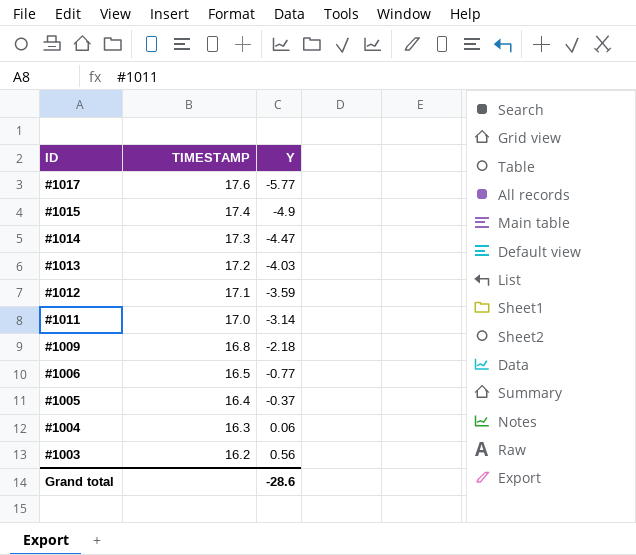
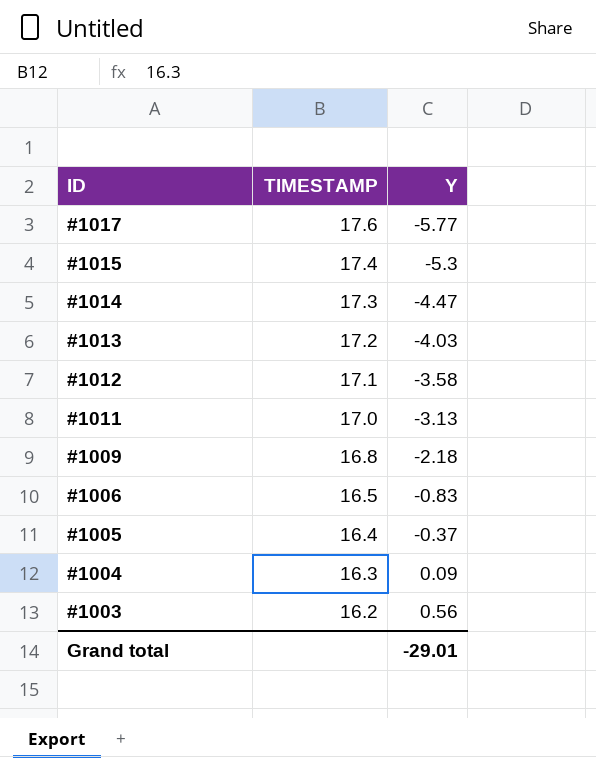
#1015 | Y: -4.9 -> -5.3
#1012 | Y: -3.59 -> -3.58
#1011 | Y: -3.14 -> -3.13
#1006 | Y: -0.77 -> -0.83
#1004 | Y: 0.06 -> 0.09
Grand total | Y: -28.6 -> -29.01

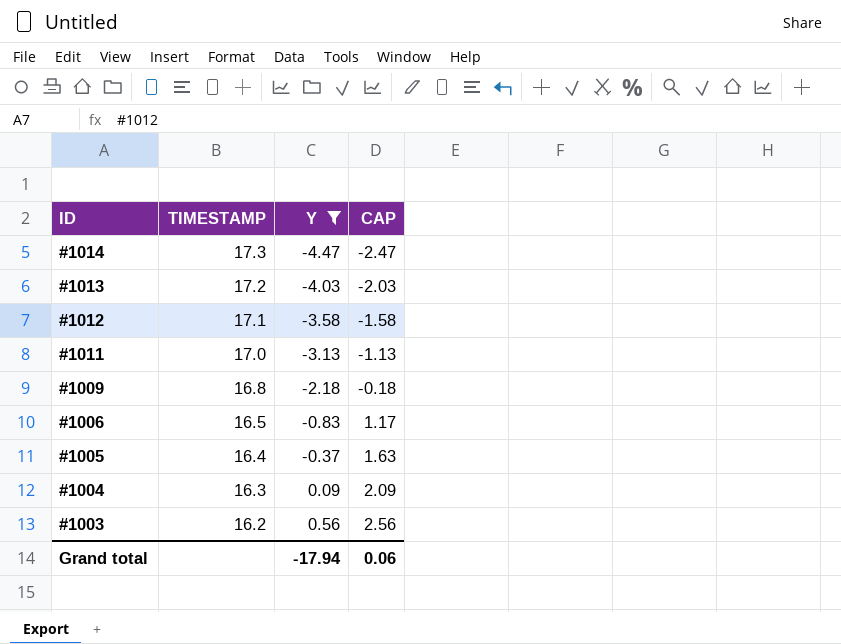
filter: none -> Y >= -4.47
column CAP | formula: none -> [Y] + 2
Grand total | Y: -29.01 -> -17.94

